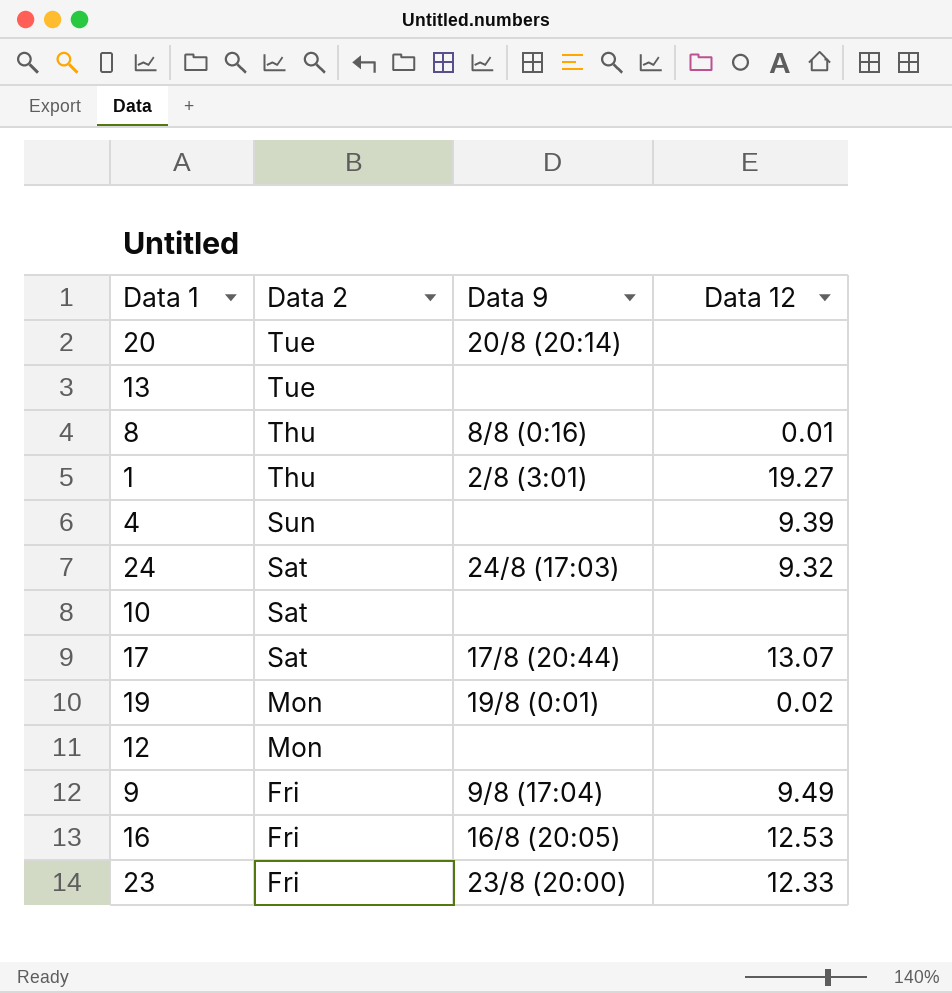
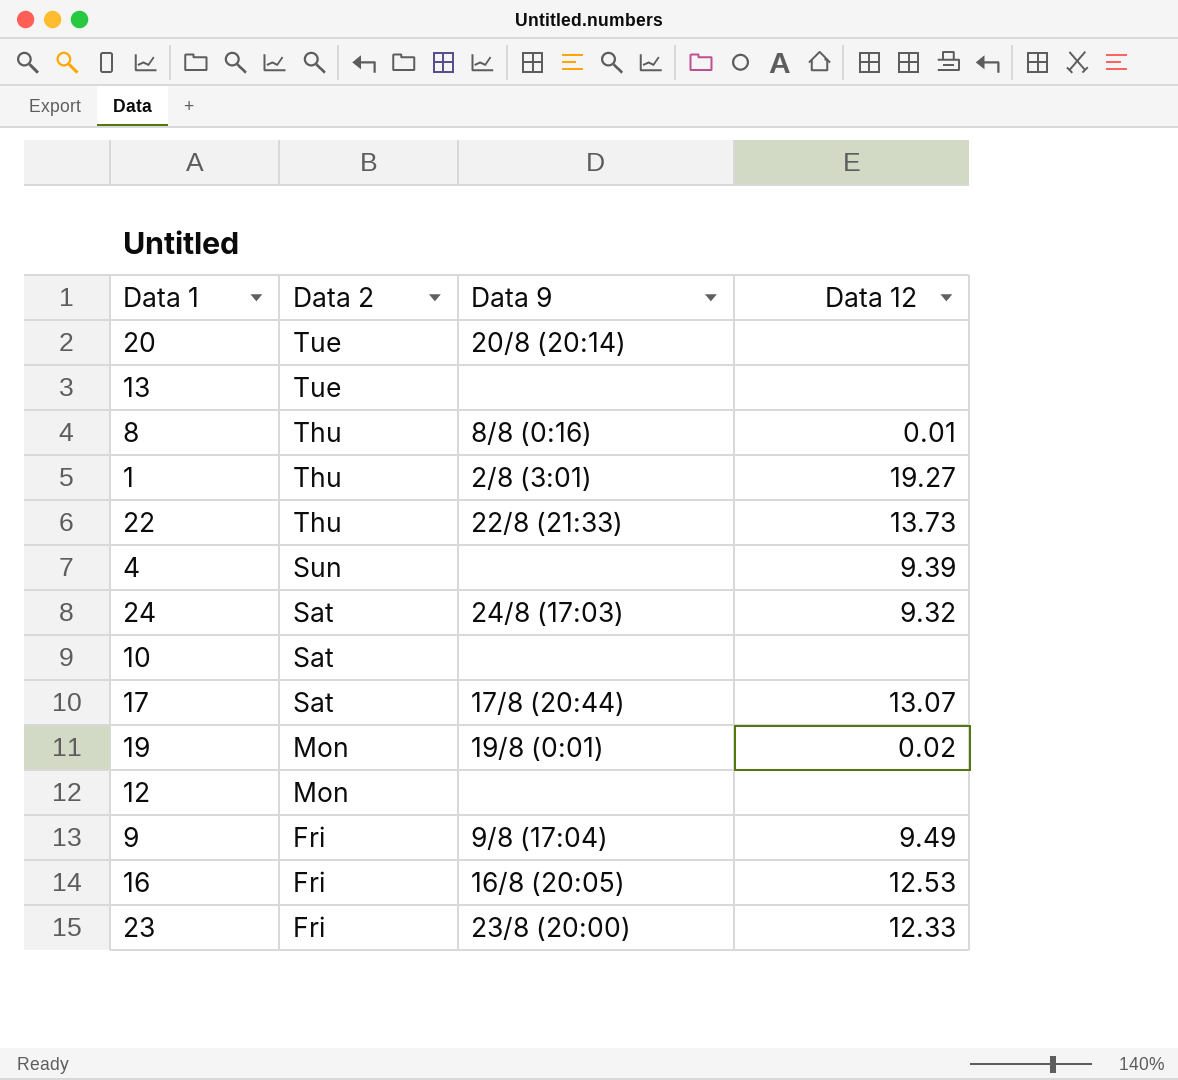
row 22: none -> Thu | 22/8 (21:33) | 13.73

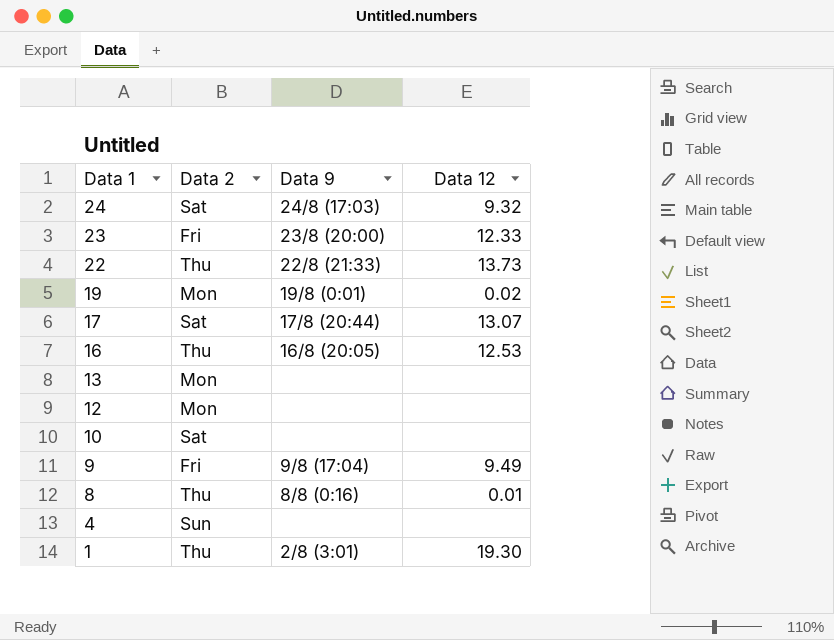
row order: Data 2 descending -> Data 1 descending
row 20: Tue | 20/8 (20:14) | none -> none
16 | Data 2: Fri -> Thu
13 | Data 2: Tue -> Mon
4 | Data 12: 9.39 -> none
1 | Data 12: 19.27 -> 19.30

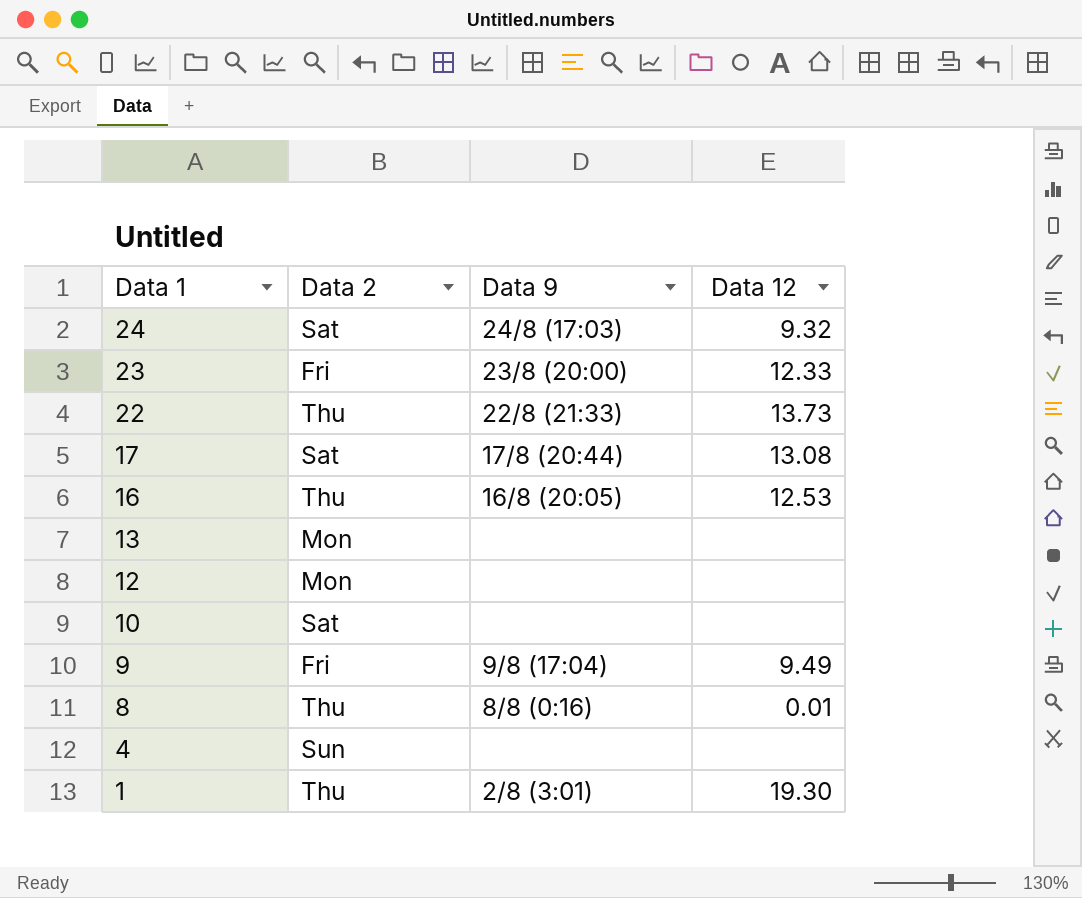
row 19: Mon | 19/8 (0:01) | 0.02 -> none
17 | Data 12: 13.07 -> 13.08

